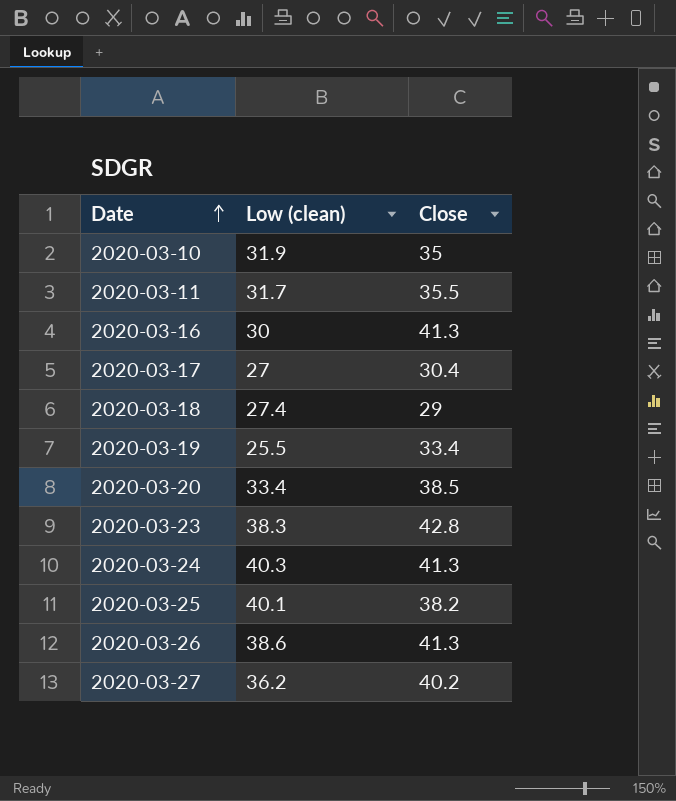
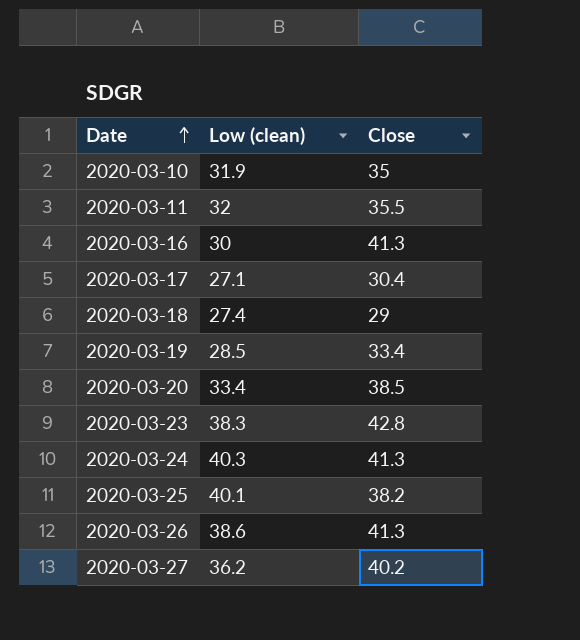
2020-03-11 | Low (clean): 31.7 -> 32
2020-03-17 | Low (clean): 27 -> 27.1
2020-03-19 | Low (clean): 25.5 -> 28.5

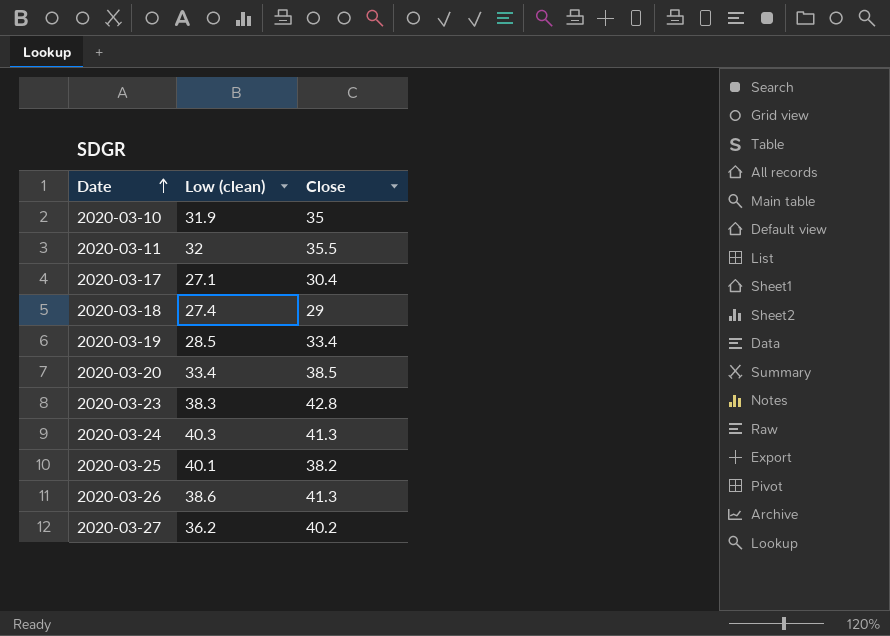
row 2020-03-16: 30 | 41.3 -> none

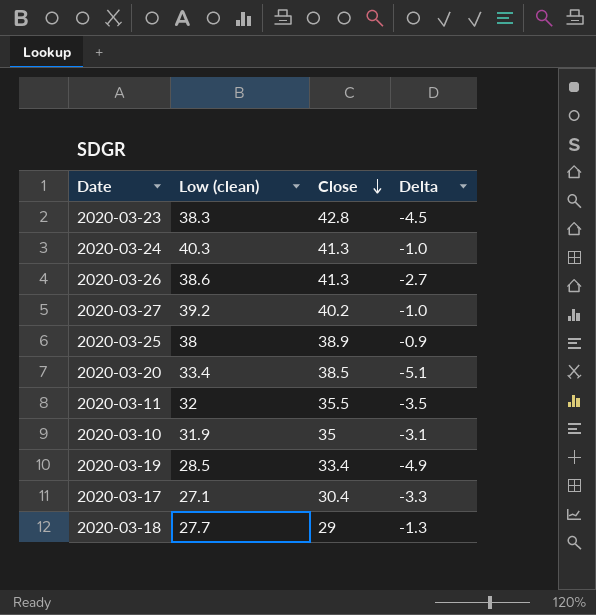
row order: Date ascending -> Close descending
column Delta | formula: none -> [Low (clean)] - [Close]
2020-03-27 | Low (clean): 36.2 -> 39.2
2020-03-25 | Low (clean): 40.1 -> 38
2020-03-25 | Close: 38.2 -> 38.9
2020-03-18 | Low (clean): 27.4 -> 27.7

